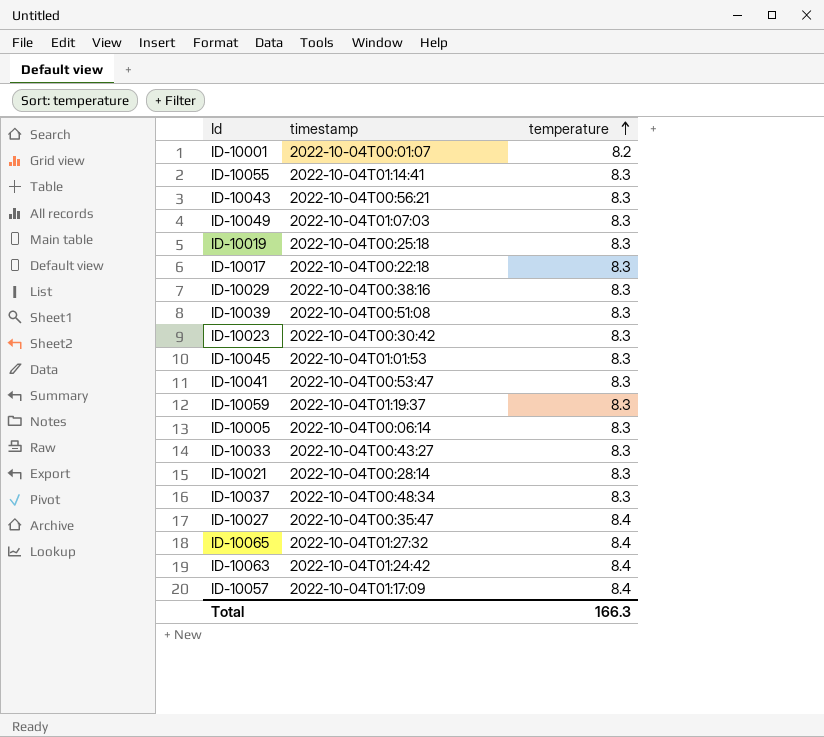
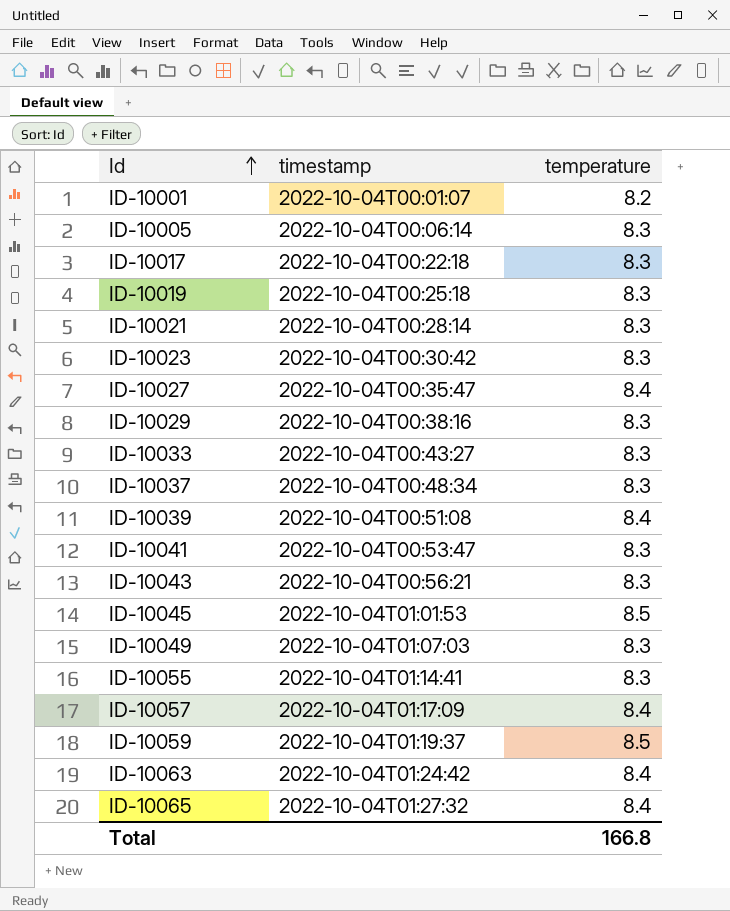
row order: temperature ascending -> Id ascending
ID-10039 | temperature: 8.3 -> 8.4
ID-10045 | temperature: 8.3 -> 8.5
ID-10059 | temperature: 8.3 -> 8.5
Total | temperature: 166.3 -> 166.8

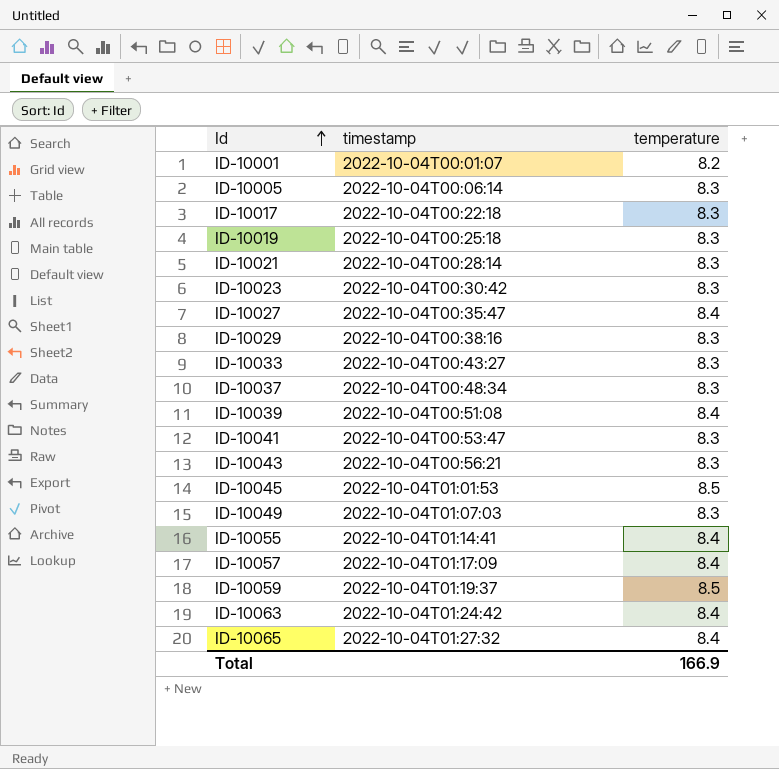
ID-10055 | temperature: 8.3 -> 8.4
Total | temperature: 166.8 -> 166.9

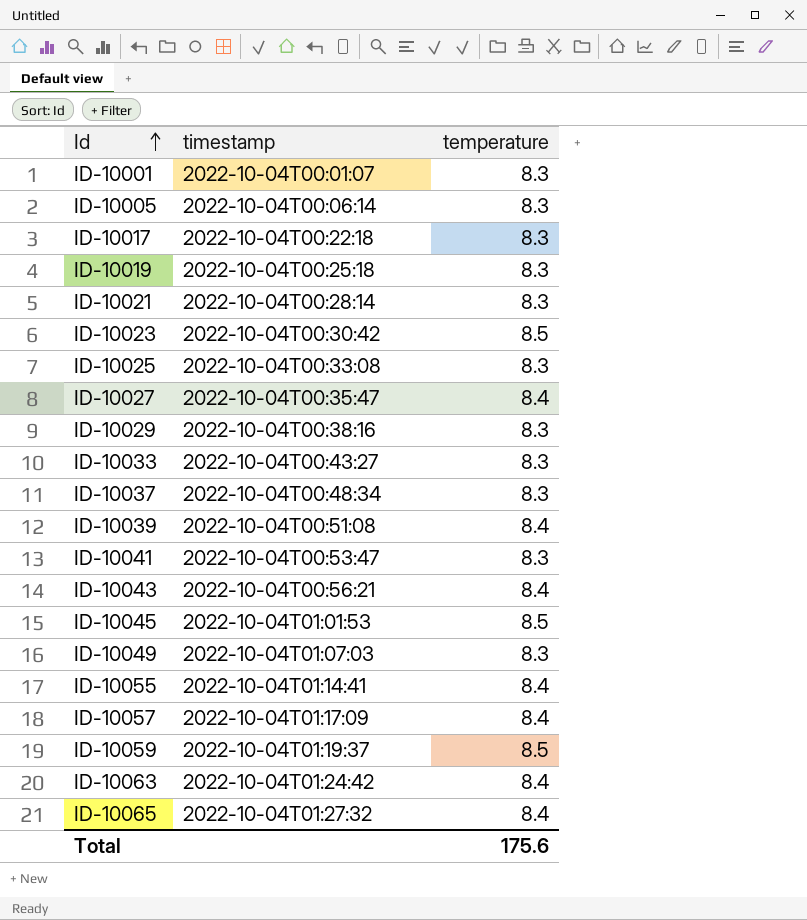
ID-10001 | temperature: 8.2 -> 8.3
ID-10023 | temperature: 8.3 -> 8.5
row ID-10025: none -> 2022-10-04T00:33:08 | 8.3
ID-10043 | temperature: 8.3 -> 8.4
Total | temperature: 166.9 -> 175.6

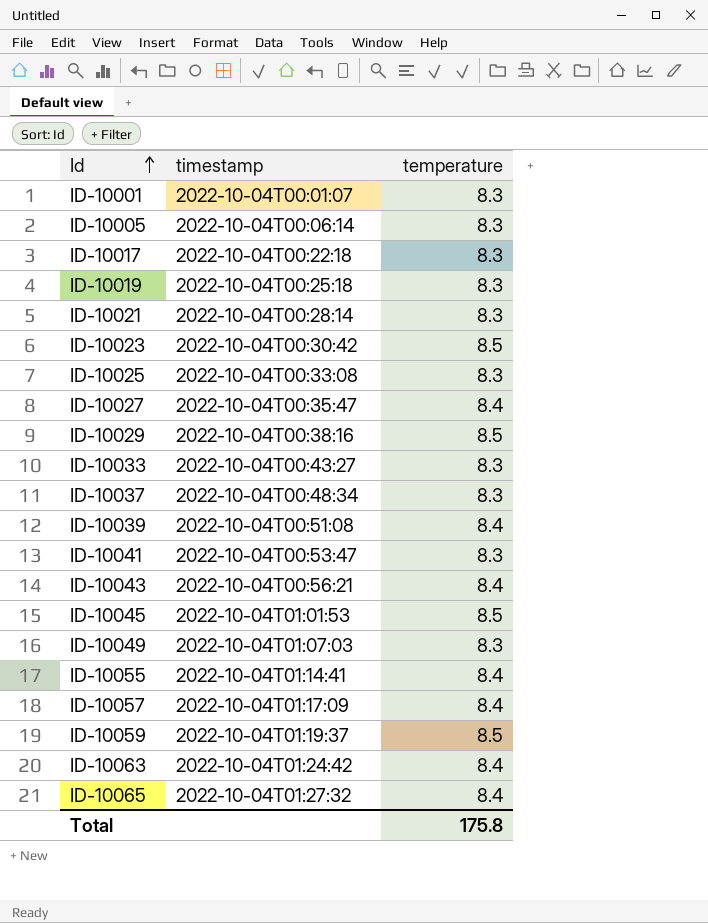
ID-10029 | temperature: 8.3 -> 8.5
Total | temperature: 175.6 -> 175.8

